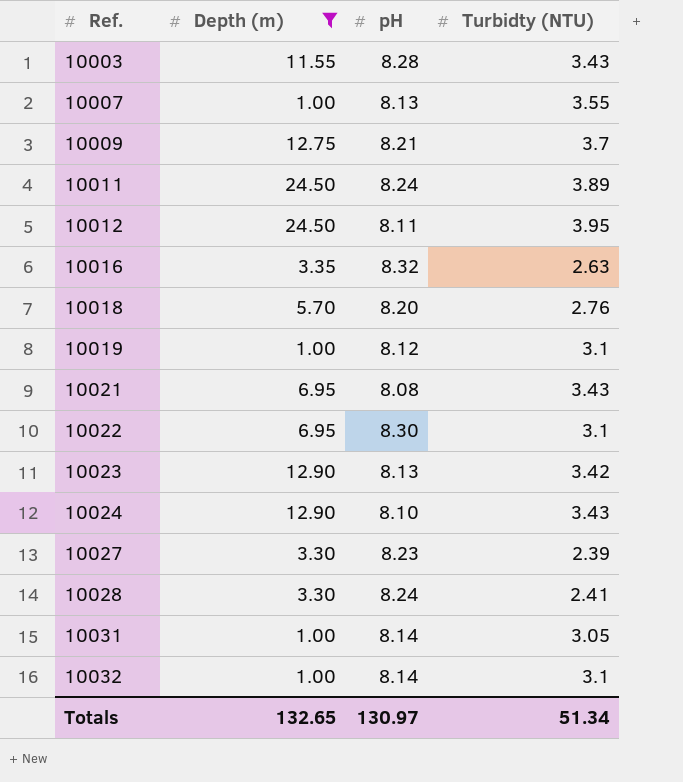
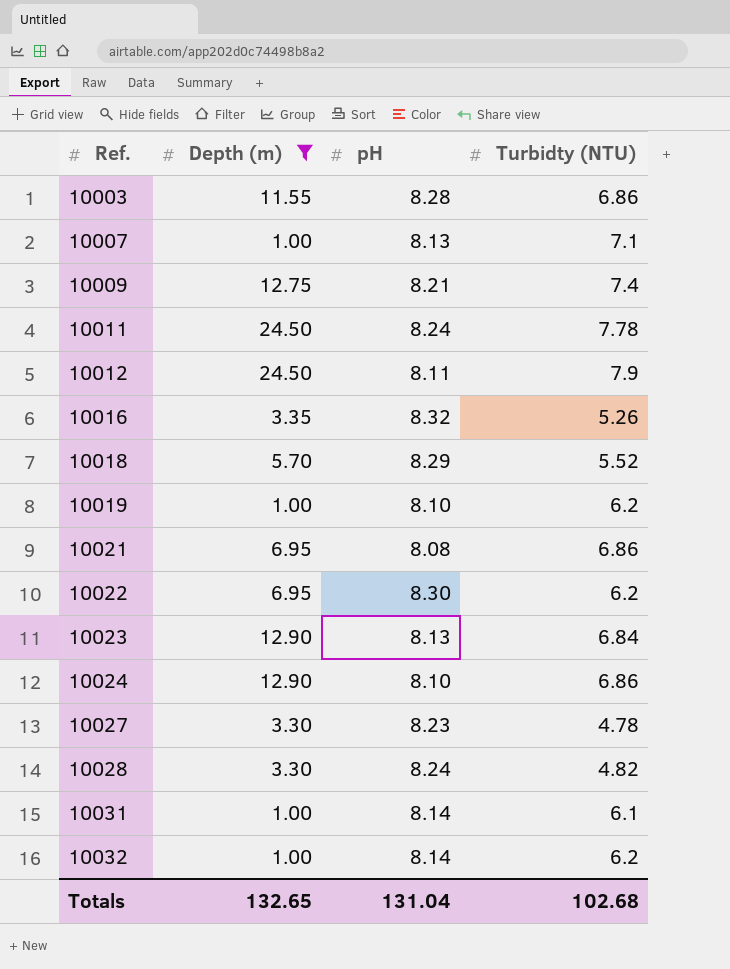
10003 | Turbidty (NTU): 3.43 -> 6.86
10007 | Turbidty (NTU): 3.55 -> 7.1
10009 | Turbidty (NTU): 3.7 -> 7.4
10011 | Turbidty (NTU): 3.89 -> 7.78
10012 | Turbidty (NTU): 3.95 -> 7.9
10016 | Turbidty (NTU): 2.63 -> 5.26
10018 | pH: 8.20 -> 8.29
10018 | Turbidty (NTU): 2.76 -> 5.52
10019 | pH: 8.12 -> 8.10
10019 | Turbidty (NTU): 3.1 -> 6.2
10021 | Turbidty (NTU): 3.43 -> 6.86
10022 | Turbidty (NTU): 3.1 -> 6.2
10023 | Turbidty (NTU): 3.42 -> 6.84
10024 | Turbidty (NTU): 3.43 -> 6.86
10027 | Turbidty (NTU): 2.39 -> 4.78
10028 | Turbidty (NTU): 2.41 -> 4.82
10031 | Turbidty (NTU): 3.05 -> 6.1
10032 | Turbidty (NTU): 3.1 -> 6.2
Totals | pH: 130.97 -> 131.04
Totals | Turbidty (NTU): 51.34 -> 102.68

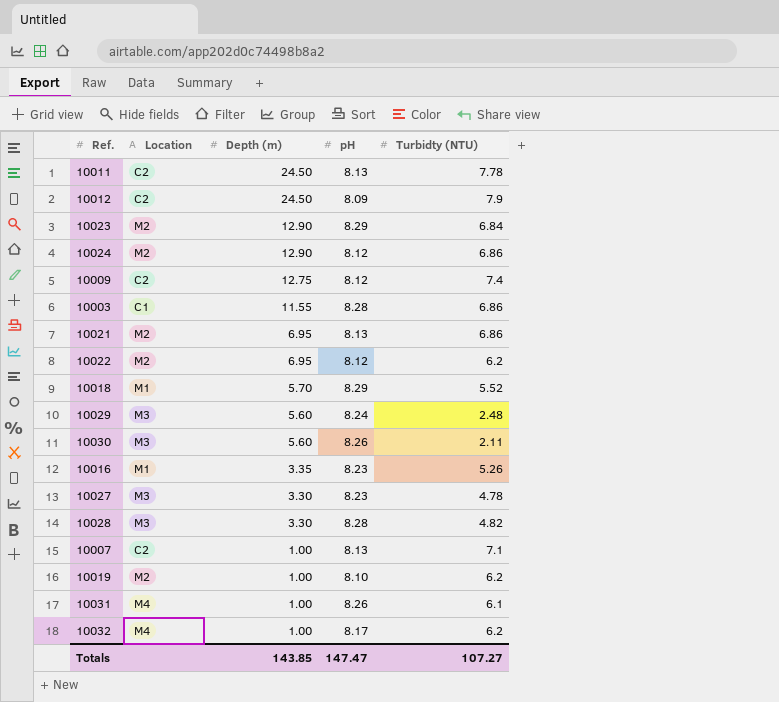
filter: Depth (m) != 5.60 -> none
row order: Ref. ascending -> Depth (m) descending
column Location | position: none -> 2
10011 | pH: 8.24 -> 8.13
10012 | pH: 8.11 -> 8.09
10023 | pH: 8.13 -> 8.29
10024 | pH: 8.10 -> 8.12
10009 | pH: 8.21 -> 8.12
10021 | pH: 8.08 -> 8.13
10022 | pH: 8.30 -> 8.12
10016 | pH: 8.32 -> 8.23
10028 | pH: 8.24 -> 8.28
10031 | pH: 8.14 -> 8.26
10032 | pH: 8.14 -> 8.17
Totals | Depth (m): 132.65 -> 143.85
Totals | pH: 131.04 -> 147.47
Totals | Turbidty (NTU): 102.68 -> 107.27

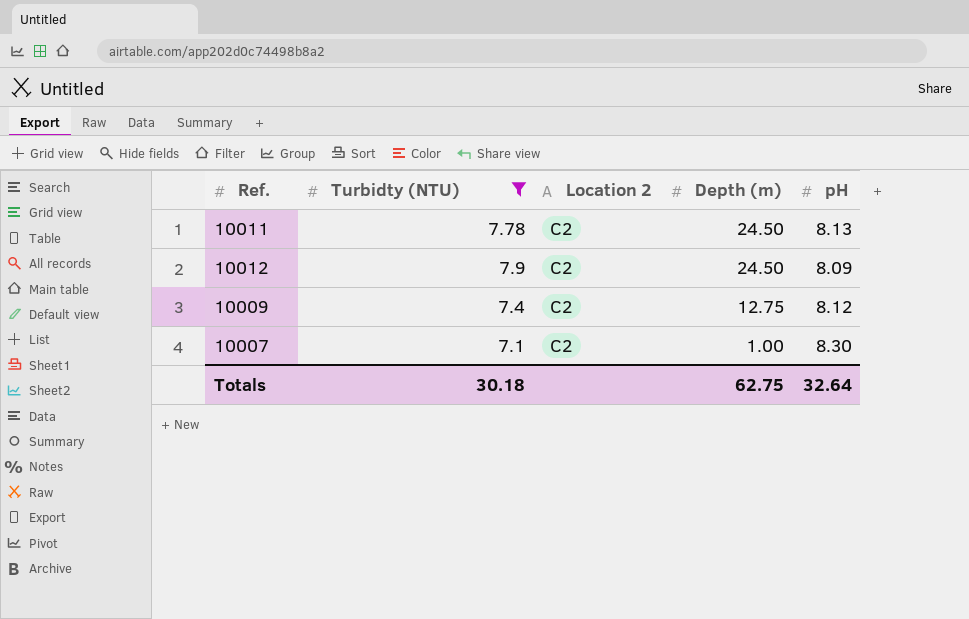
filter: none -> Turbidty (NTU) >= 7.1
column Turbidty (NTU) | position: 5 -> 2
column name: Location -> Location 2
10007 | pH: 8.13 -> 8.30
Totals | Turbidty (NTU): 107.27 -> 30.18
Totals | Depth (m): 143.85 -> 62.75
Totals | pH: 147.47 -> 32.64

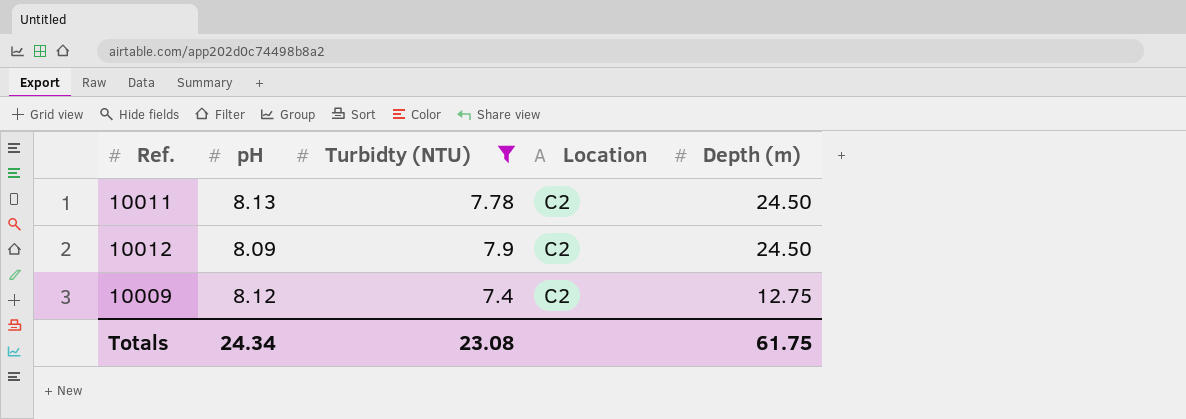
column pH | position: 5 -> 2
column name: Location 2 -> Location
row 10007: 7.1 | C2 | 1.00 | 8.30 -> none
Totals | pH: 32.64 -> 24.34
Totals | Turbidty (NTU): 30.18 -> 23.08
Totals | Depth (m): 62.75 -> 61.75

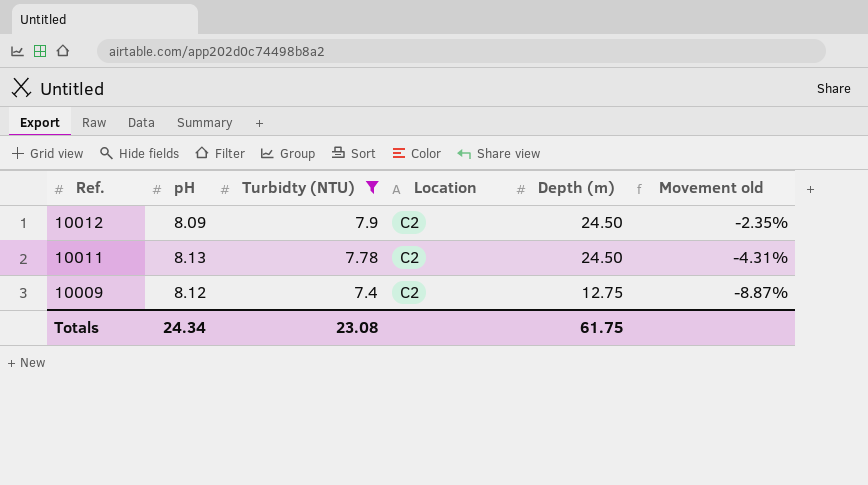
row order: Depth (m) descending -> Ref. descending
column Movement old | formula: none -> ([Turbidty (NTU)] - [pH]) / [pH]

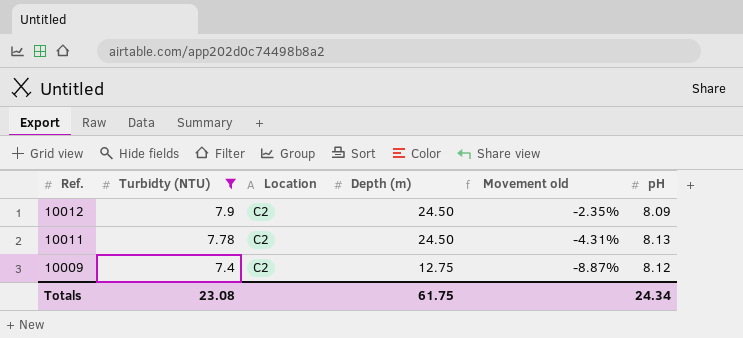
column pH | position: 2 -> 6

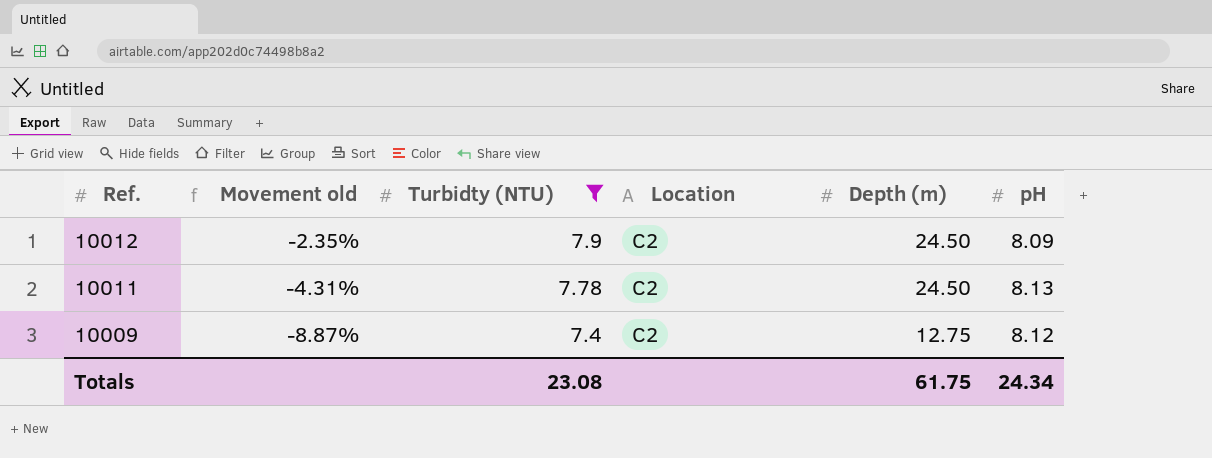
column Movement old | position: 5 -> 2

